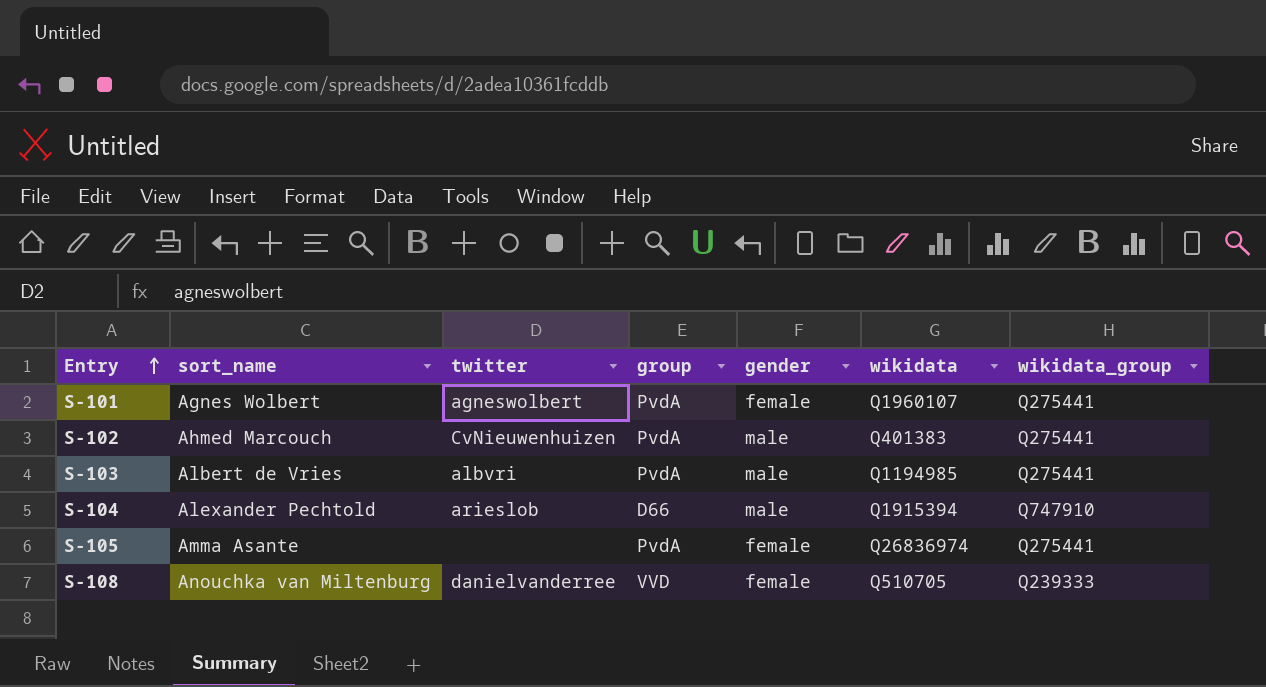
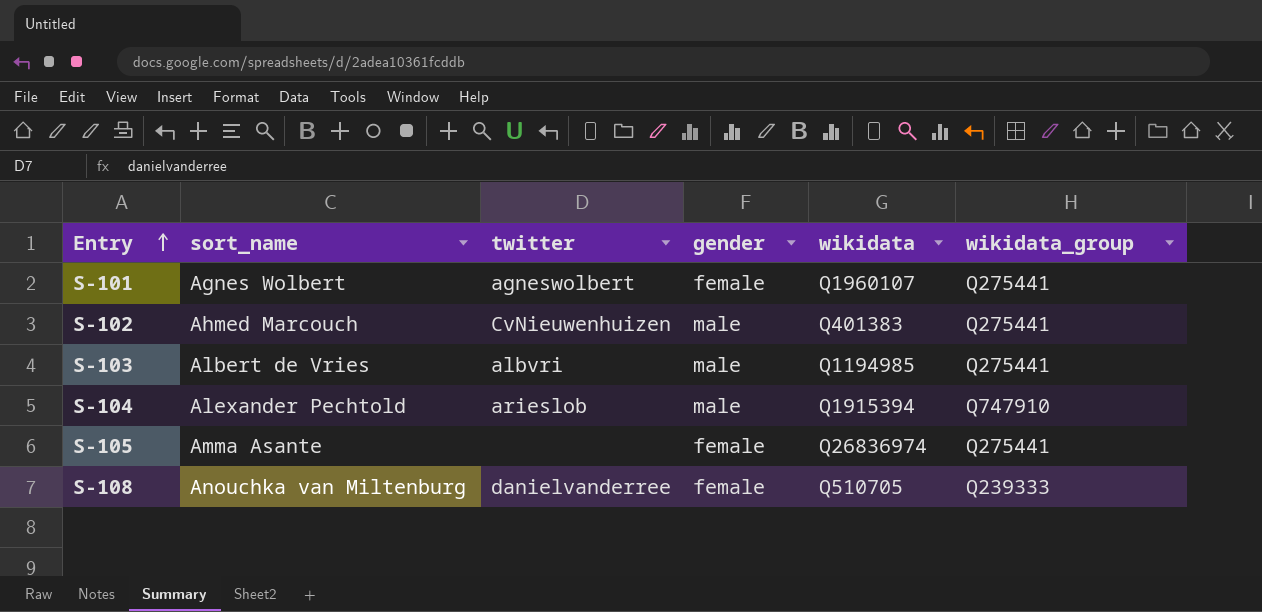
column group | position: 4 -> none

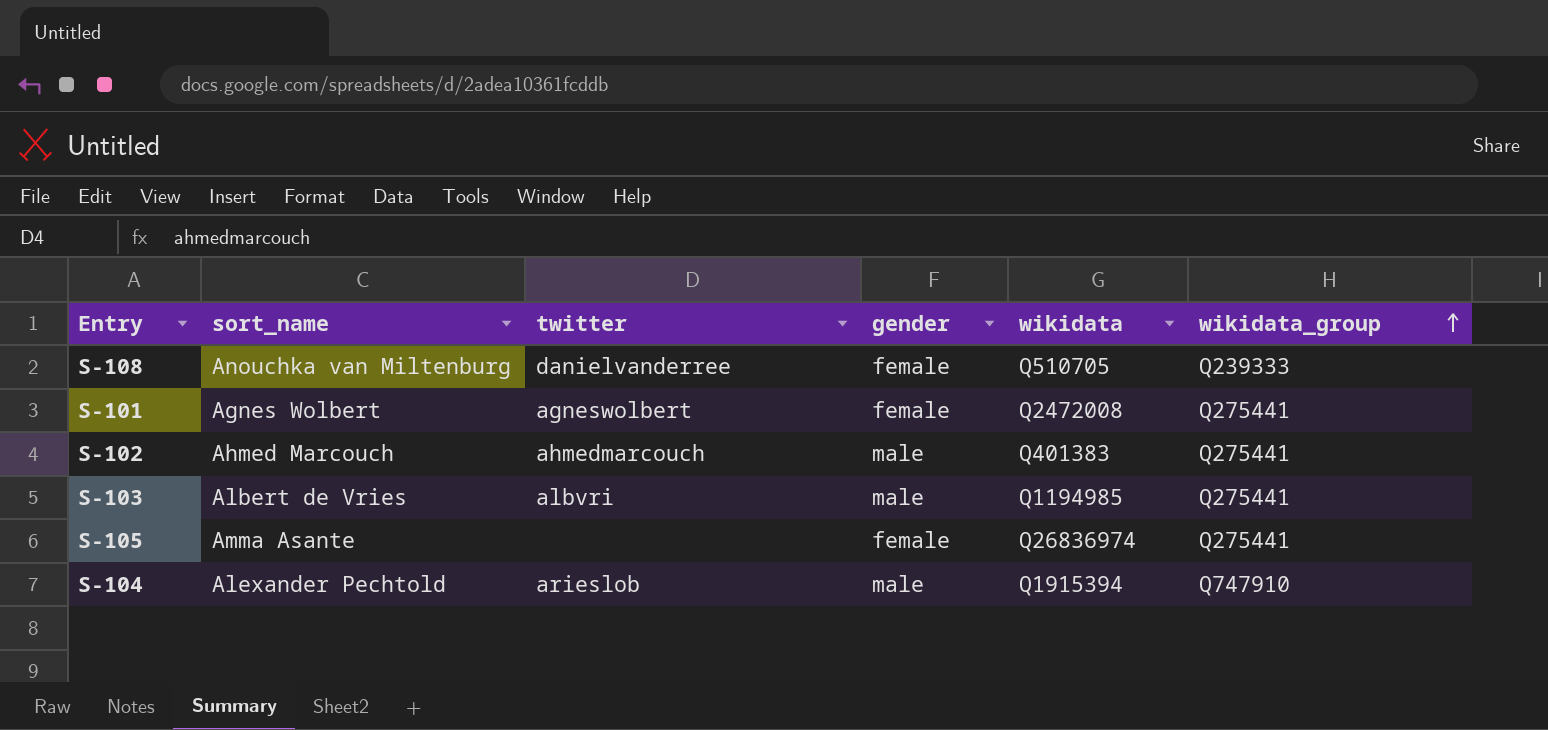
row order: Entry ascending -> wikidata_group ascending
S-101 | wikidata: Q1960107 -> Q2472008
S-102 | twitter: CvNieuwenhuizen -> ahmedmarcouch

